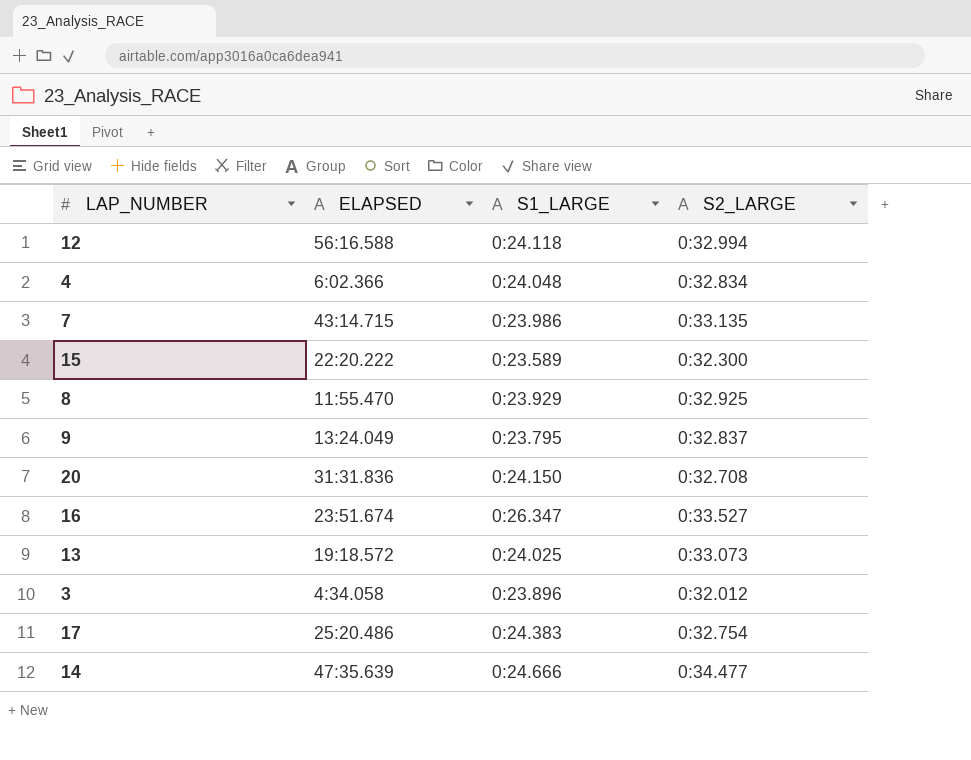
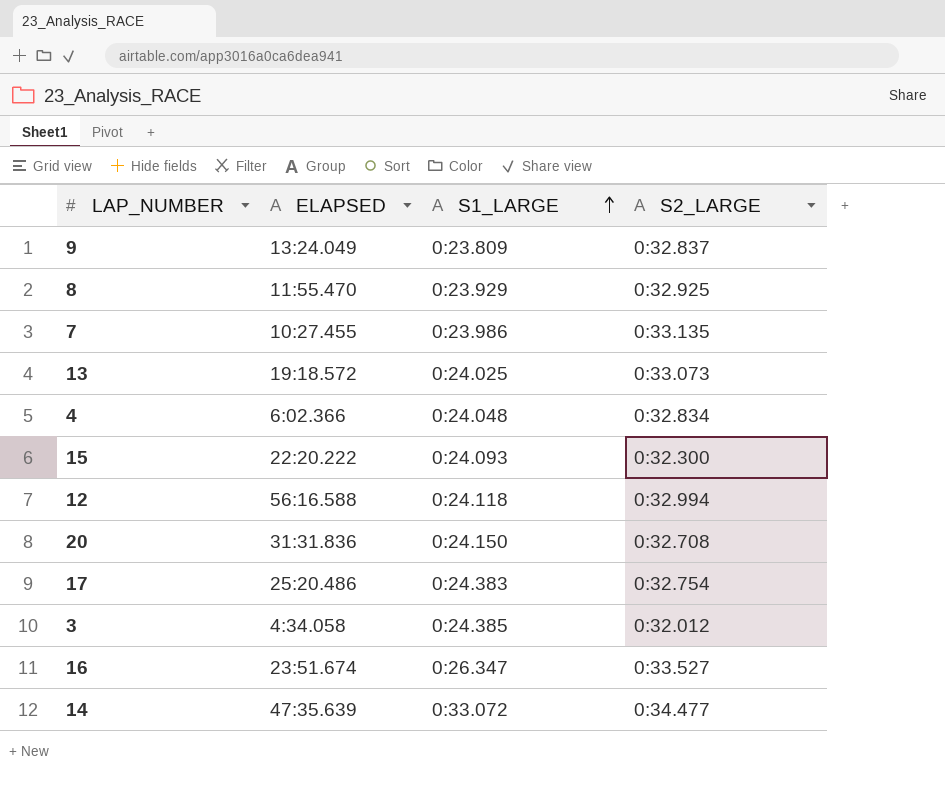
row order: none -> S1_LARGE ascending
9 | S1_LARGE: 0:23.795 -> 0:23.809
7 | ELAPSED: 43:14.715 -> 10:27.455
15 | S1_LARGE: 0:23.589 -> 0:24.093
3 | S1_LARGE: 0:23.896 -> 0:24.385
14 | S1_LARGE: 0:24.666 -> 0:33.072

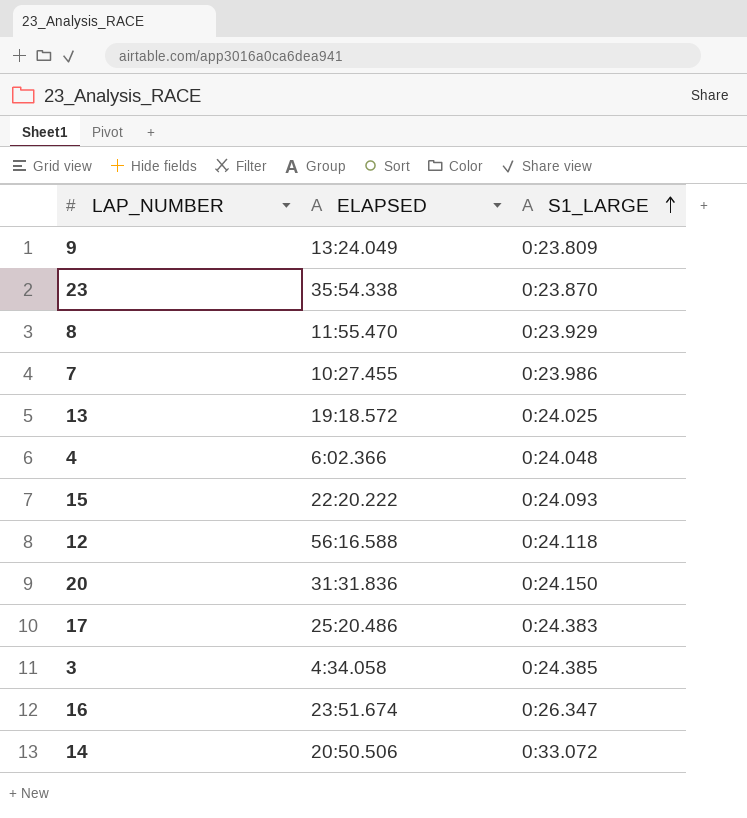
column S2_LARGE | position: 4 -> none
row 23: none -> 35:54.338 | 0:23.870
14 | ELAPSED: 47:35.639 -> 20:50.506

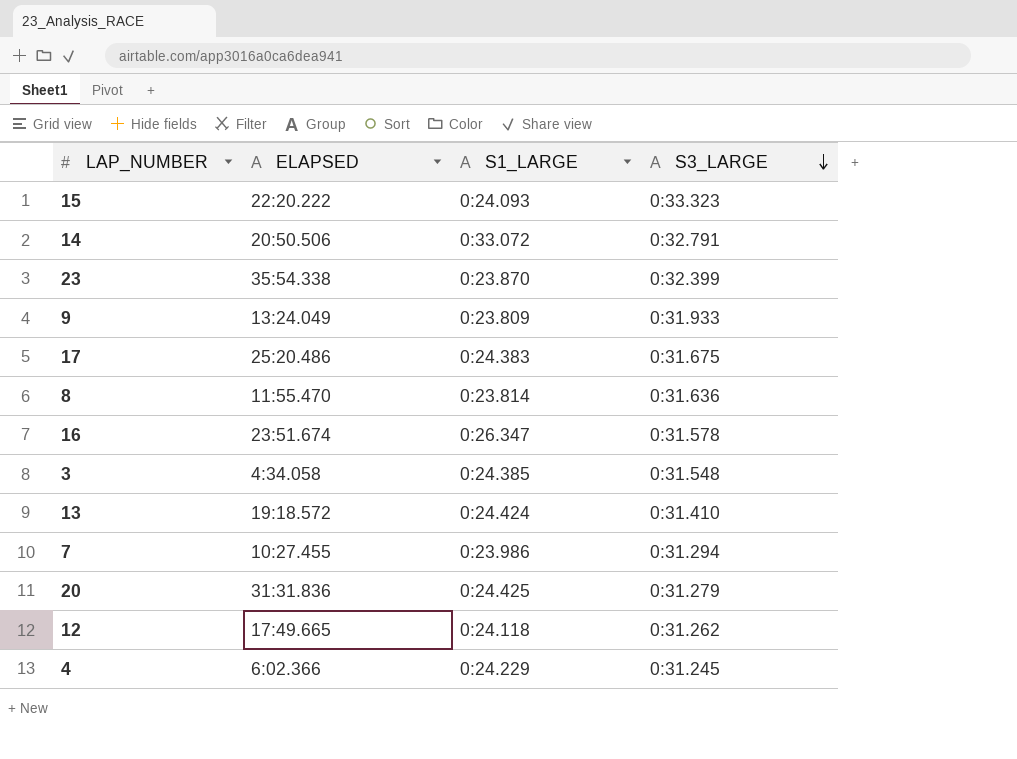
row order: S1_LARGE ascending -> S3_LARGE descending
column S3_LARGE | position: none -> 4
8 | S1_LARGE: 0:23.929 -> 0:23.814
13 | S1_LARGE: 0:24.025 -> 0:24.424
20 | S1_LARGE: 0:24.150 -> 0:24.425
12 | ELAPSED: 56:16.588 -> 17:49.665
4 | S1_LARGE: 0:24.048 -> 0:24.229

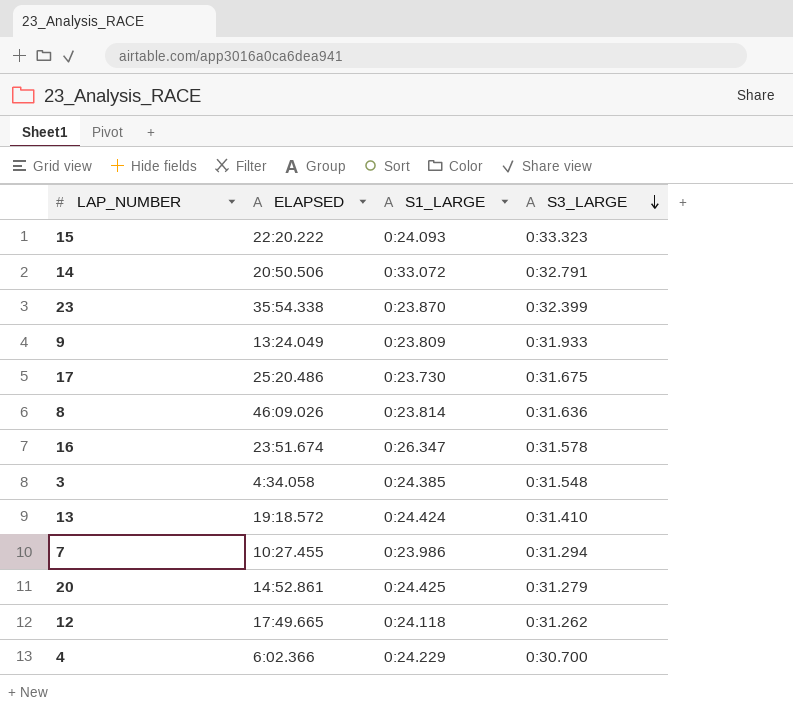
17 | S1_LARGE: 0:24.383 -> 0:23.730
8 | ELAPSED: 11:55.470 -> 46:09.026
20 | ELAPSED: 31:31.836 -> 14:52.861
4 | S3_LARGE: 0:31.245 -> 0:30.700

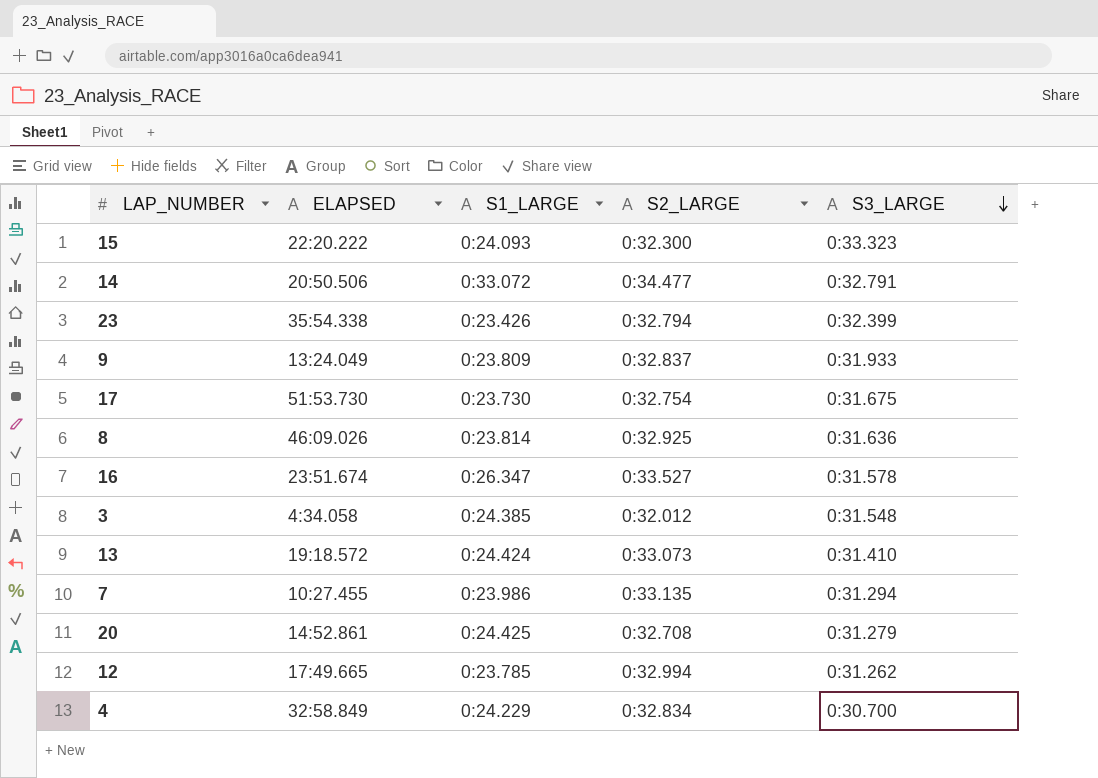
column S2_LARGE | position: none -> 4
23 | S1_LARGE: 0:23.870 -> 0:23.426
17 | ELAPSED: 25:20.486 -> 51:53.730
12 | S1_LARGE: 0:24.118 -> 0:23.785
4 | ELAPSED: 6:02.366 -> 32:58.849

